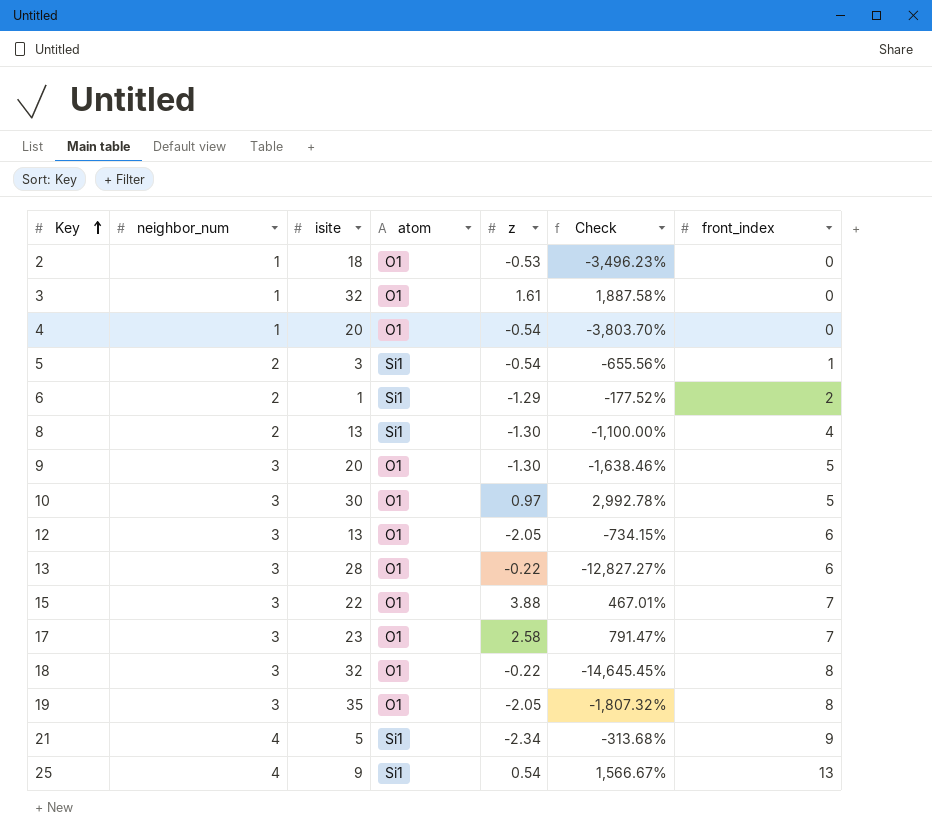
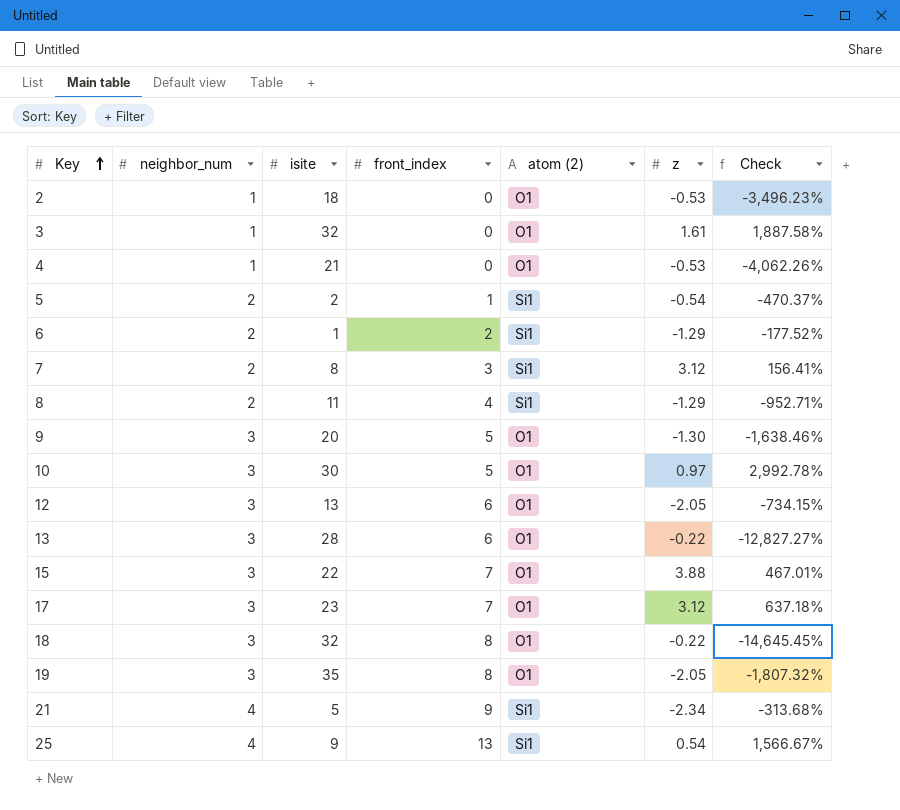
column front_index | position: 7 -> 4
column name: atom -> atom (2)
4 | isite: 20 -> 21
4 | z: -0.54 -> -0.53
4 | Check: -3,803.70% -> -4,062.26%
5 | isite: 3 -> 2
5 | Check: -655.56% -> -470.37%
row 7: none -> 2 | 8 | 3 | Si1 | 3.12 | 156.41%
8 | isite: 13 -> 11
8 | z: -1.30 -> -1.29
8 | Check: -1,100.00% -> -952.71%
17 | z: 2.58 -> 3.12
17 | Check: 791.47% -> 637.18%

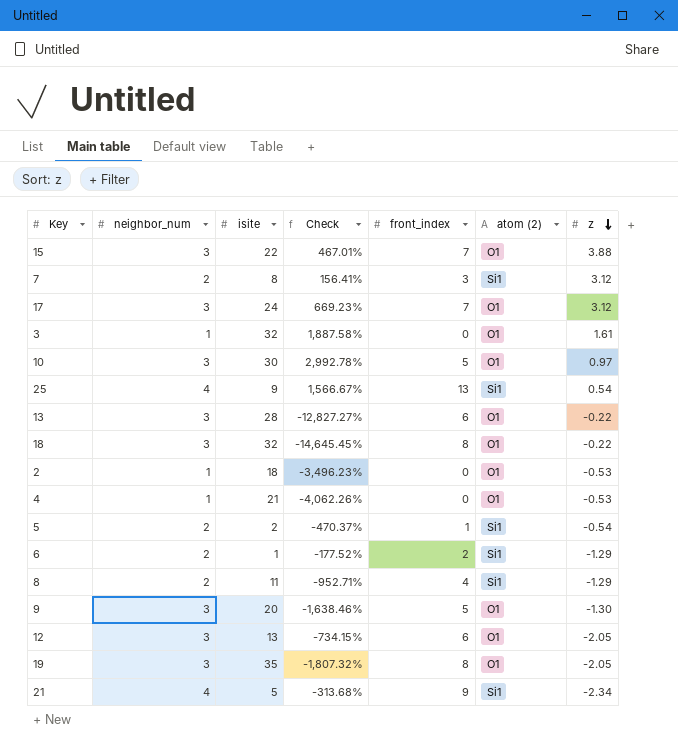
row order: Key ascending -> z descending
column Check | position: 7 -> 4
17 | isite: 23 -> 24
17 | Check: 637.18% -> 669.23%

